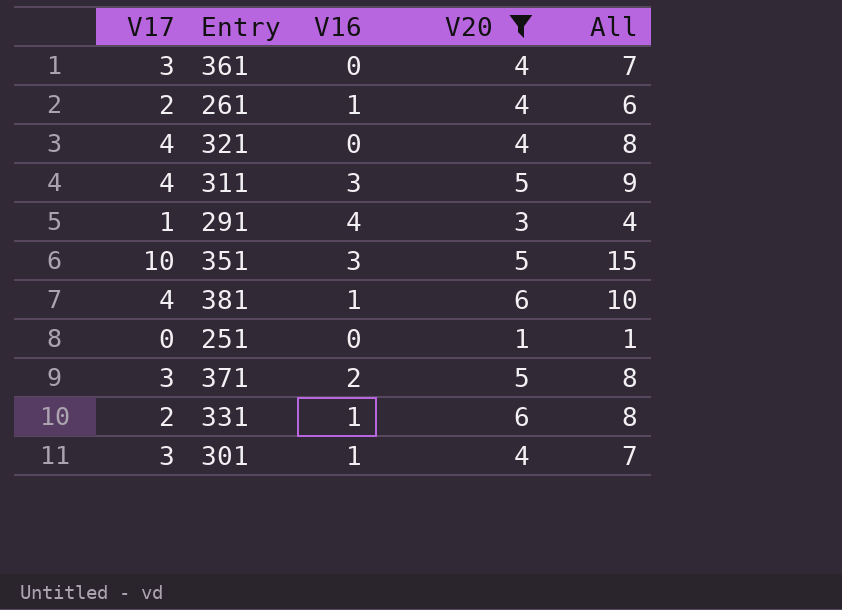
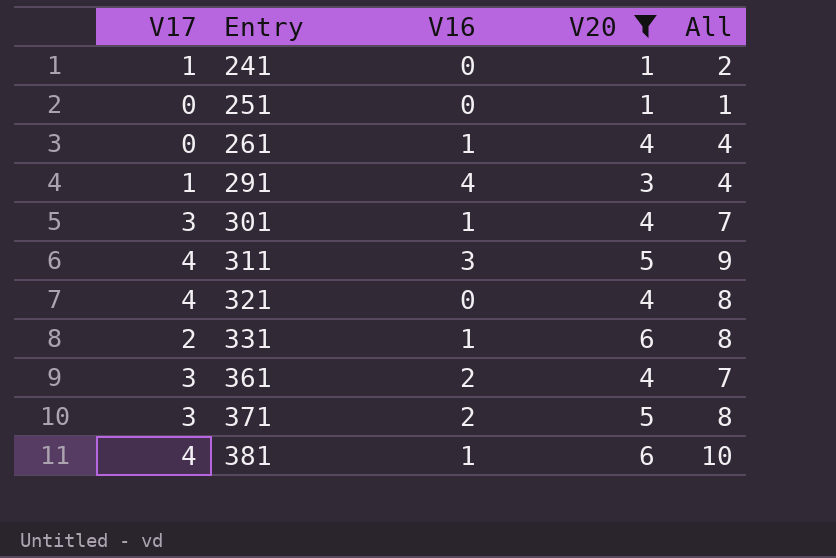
row order: none -> Entry ascending
row 351: 10 | 3 | 5 | 15 -> none
row 241: none -> 1 | 0 | 1 | 2
261 | V17: 2 -> 0
261 | All: 6 -> 4
361 | V16: 0 -> 2

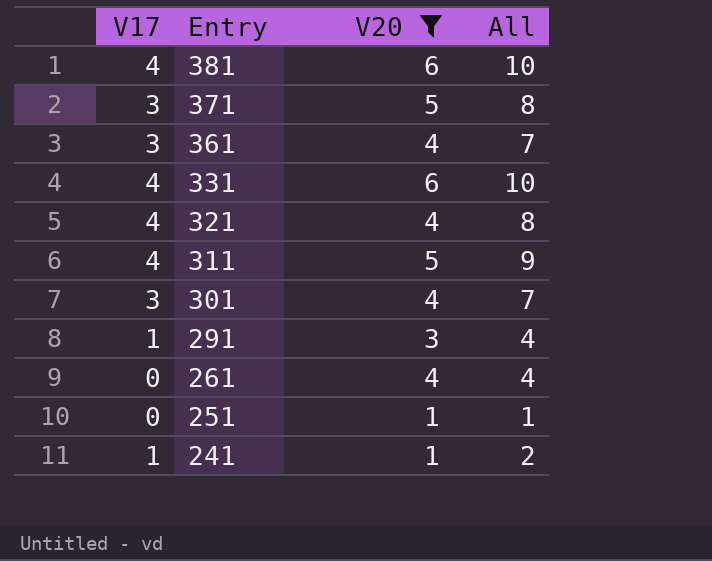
row order: Entry ascending -> Entry descending
column V16 | position: 3 -> none
331 | V17: 2 -> 4
331 | All: 8 -> 10

